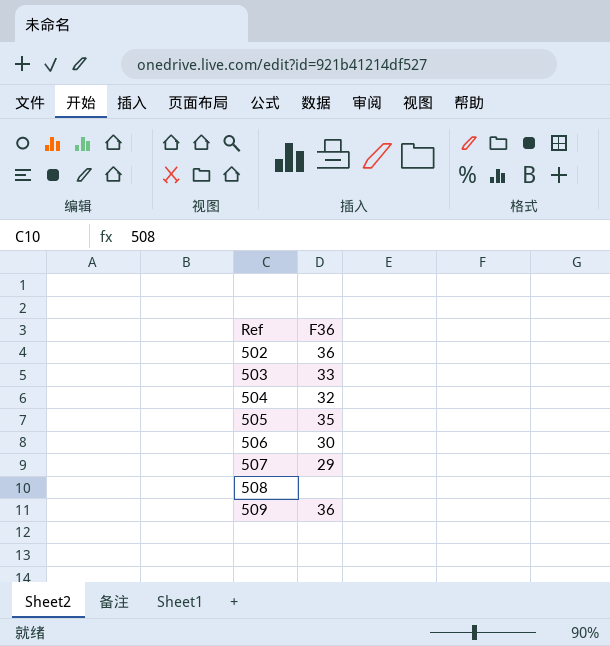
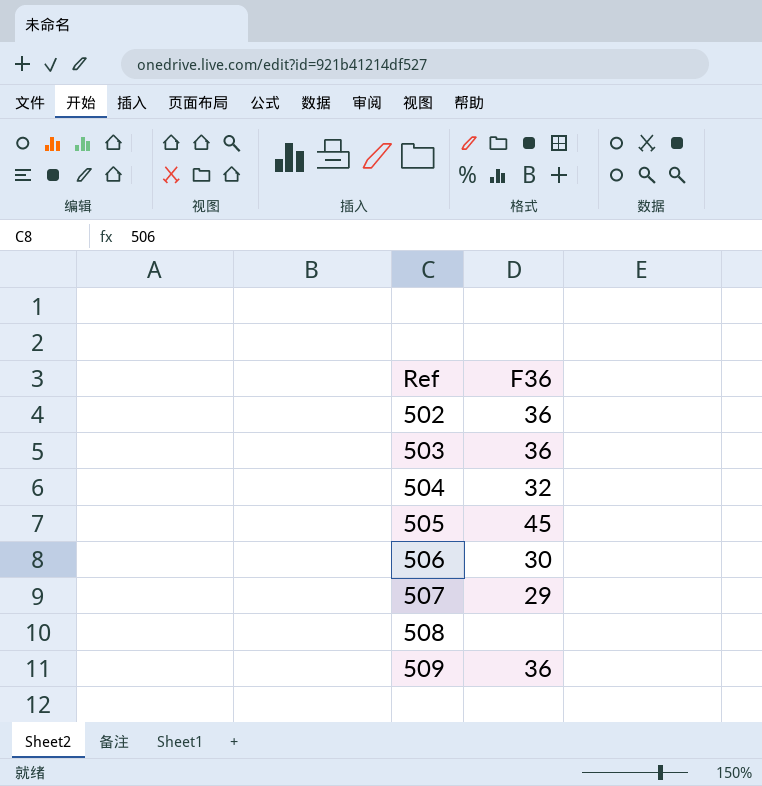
503 | F36: 33 -> 36
505 | F36: 35 -> 45

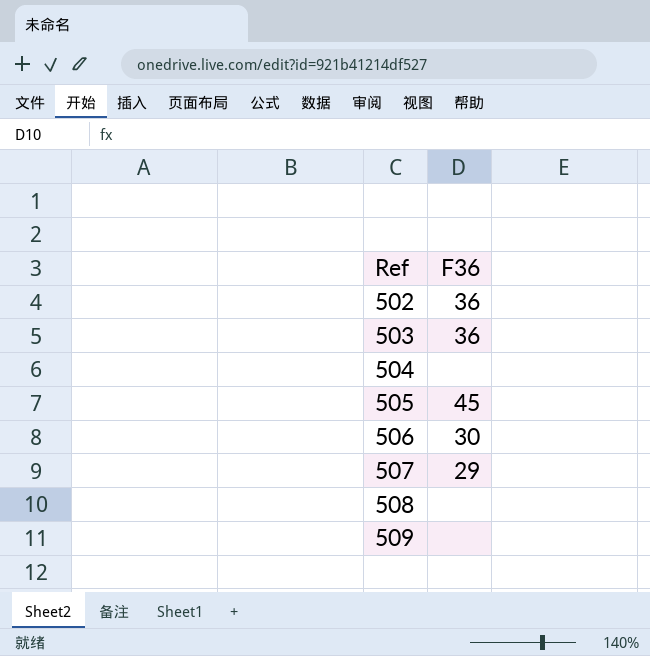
504 | F36: 32 -> none
509 | F36: 36 -> none

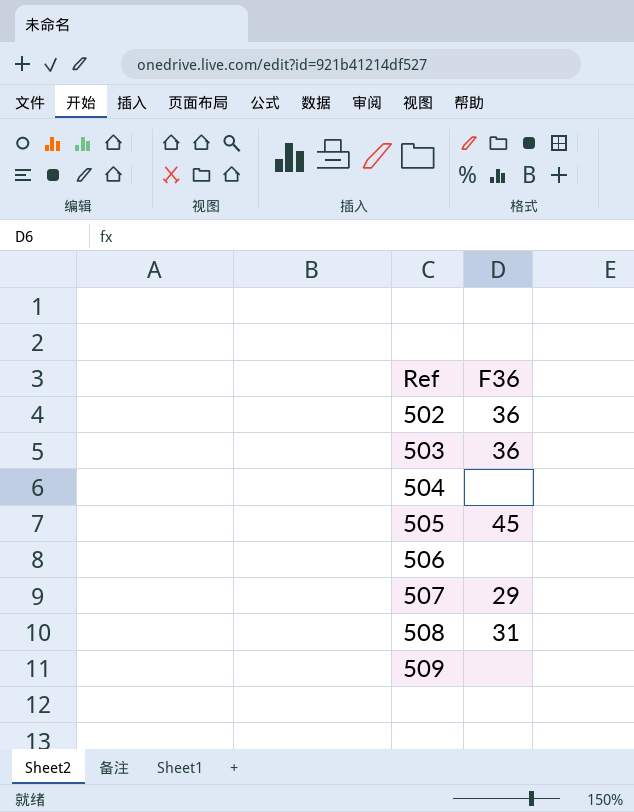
506 | F36: 30 -> none
508 | F36: none -> 31

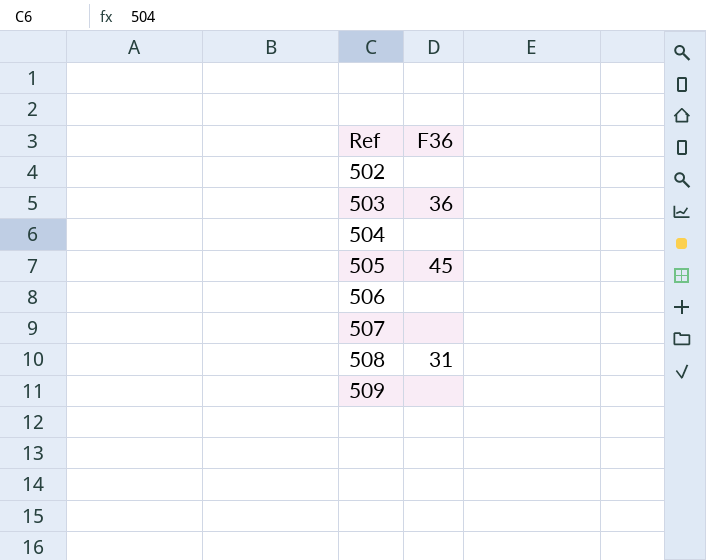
502 | F36: 36 -> none
507 | F36: 29 -> none

